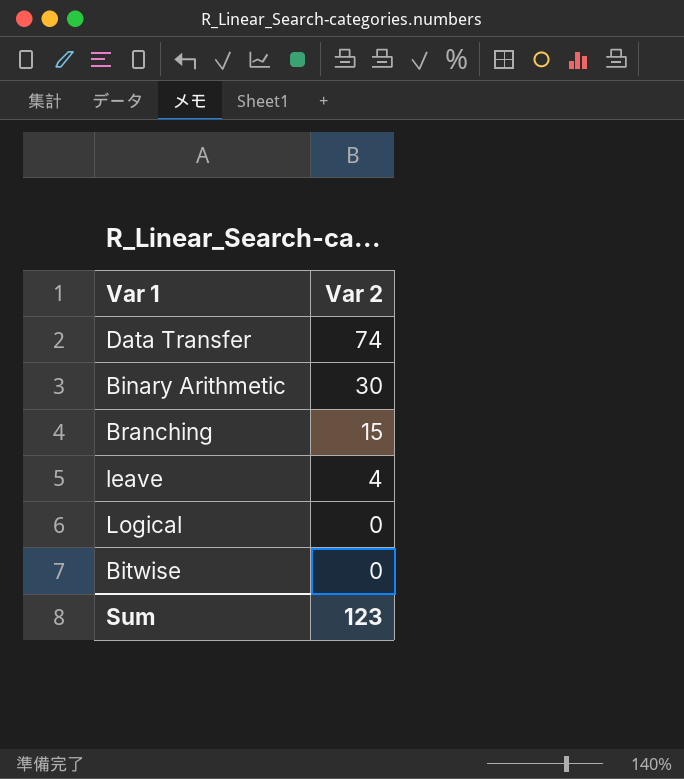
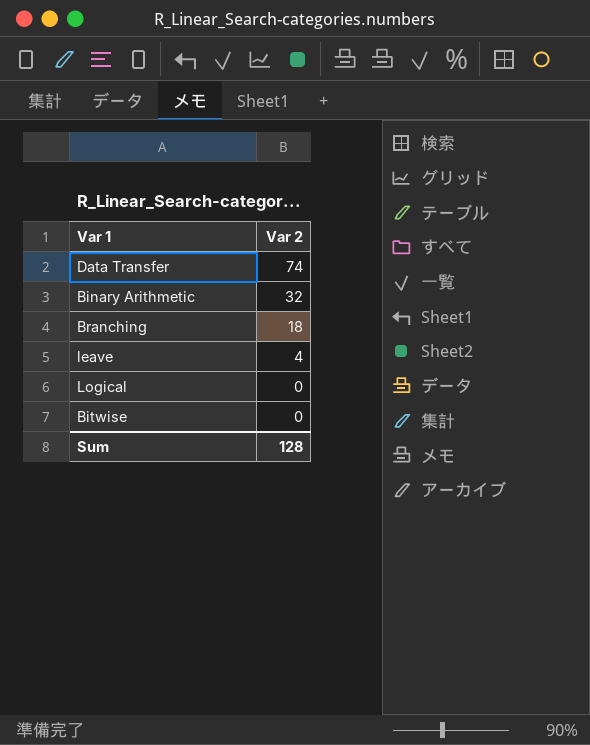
Binary Arithmetic | Var 2: 30 -> 32
Branching | Var 2: 15 -> 18
Sum | Var 2: 123 -> 128

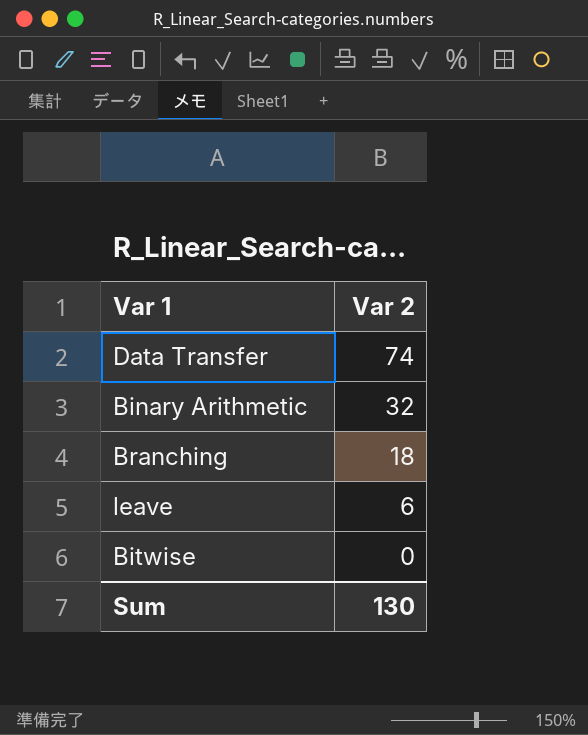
row Logical: 0 -> none
leave | Var 2: 4 -> 6
Sum | Var 2: 128 -> 130

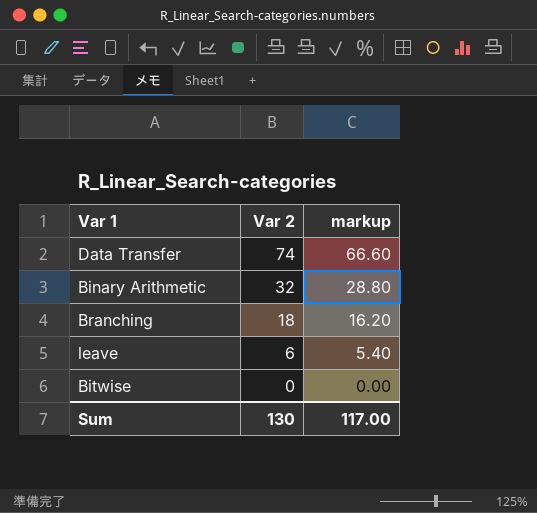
column markup | formula: none -> [Var 2] * 0.9

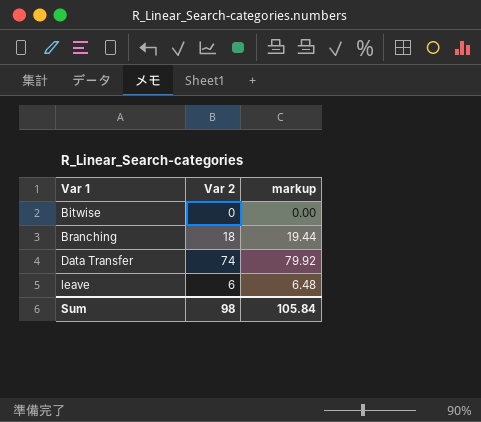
row order: Var 2 descending -> Var 1 ascending
column markup | formula: [Var 2] * 0.9 -> [Var 2] * 1.08
row Binary Arithmetic: 32 | 28.80 -> none
Sum | Var 2: 130 -> 98
Sum | markup: 117.00 -> 105.84

